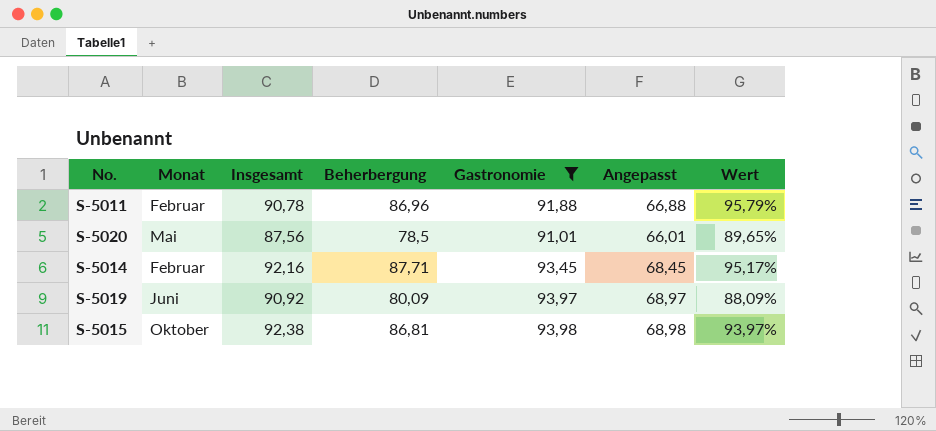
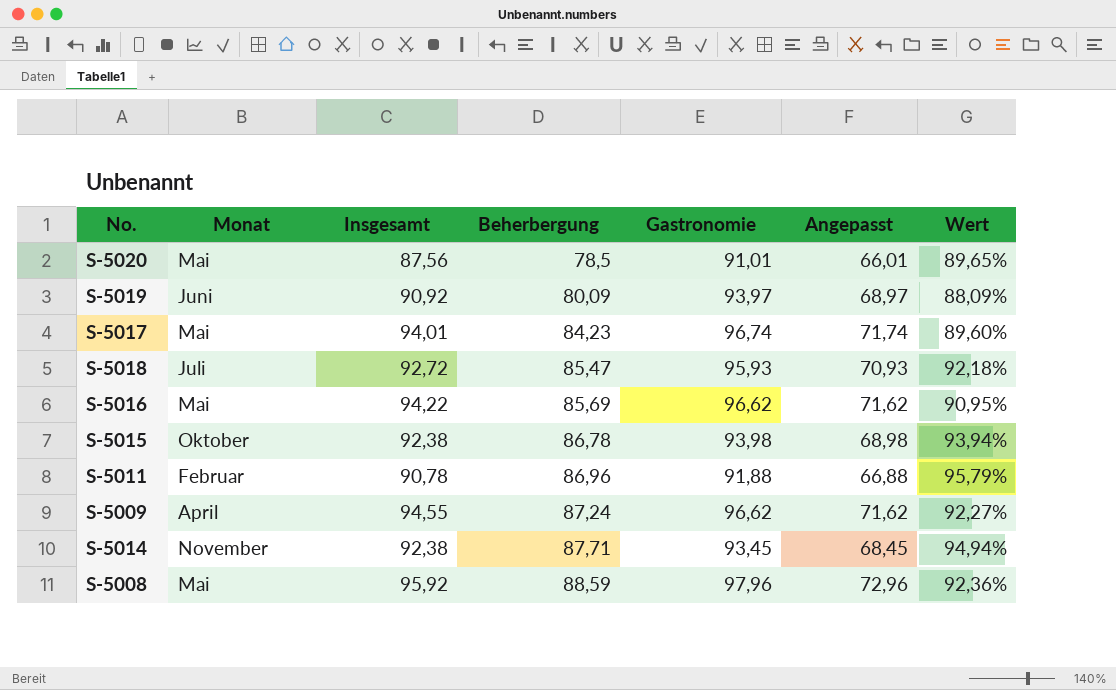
filter: Gastronomie <= 93,98 -> none
row order: none -> Beherbergung ascending
S-5015 | Beherbergung: 86,81 -> 86,78
S-5015 | Wert: 93,97% -> 93,94%
S-5014 | Monat: Februar -> November
S-5014 | Insgesamt: 92,16 -> 92,38
S-5014 | Wert: 95,17% -> 94,94%

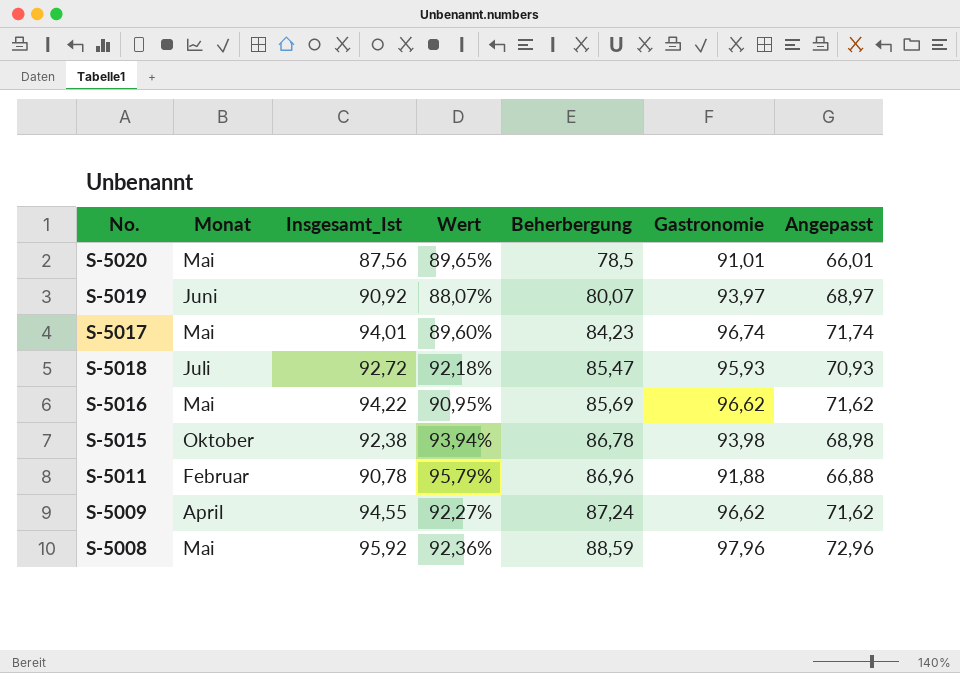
column name: Insgesamt -> Insgesamt_Ist
column Wert | position: 7 -> 4
row S-5014: November | 92,38 | 87,71 | 93,45 | 68,45 | 94,94% -> none
S-5019 | Wert: 88,09% -> 88,07%
S-5019 | Beherbergung: 80,09 -> 80,07

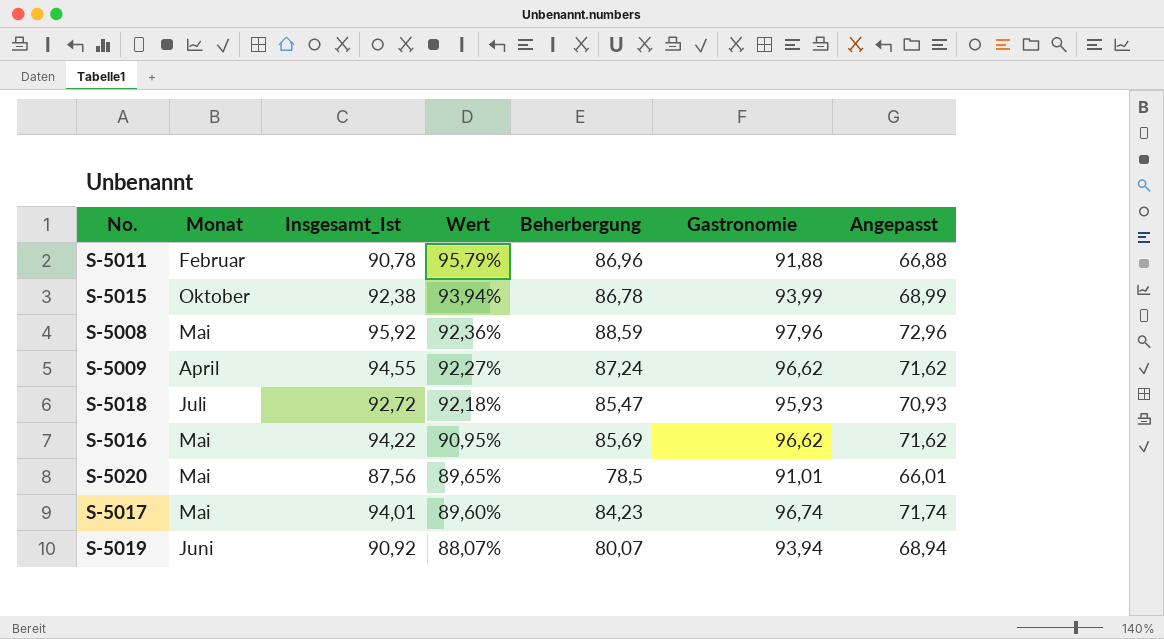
row order: Beherbergung ascending -> Wert descending
S-5015 | Gastronomie: 93,98 -> 93,99
S-5015 | Angepasst: 68,98 -> 68,99
S-5019 | Gastronomie: 93,97 -> 93,94
S-5019 | Angepasst: 68,97 -> 68,94

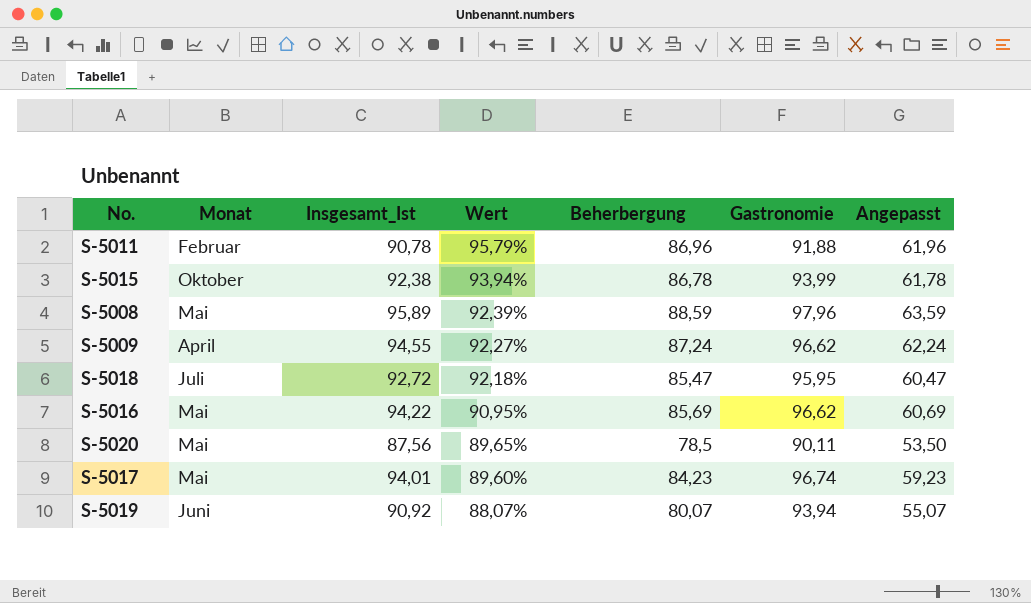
column Angepasst | formula: [Gastronomie] - 25 -> [Beherbergung] - 25
S-5008 | Insgesamt_Ist: 95,92 -> 95,89
S-5008 | Wert: 92,36% -> 92,39%
S-5018 | Gastronomie: 95,93 -> 95,95
S-5020 | Gastronomie: 91,01 -> 90,11

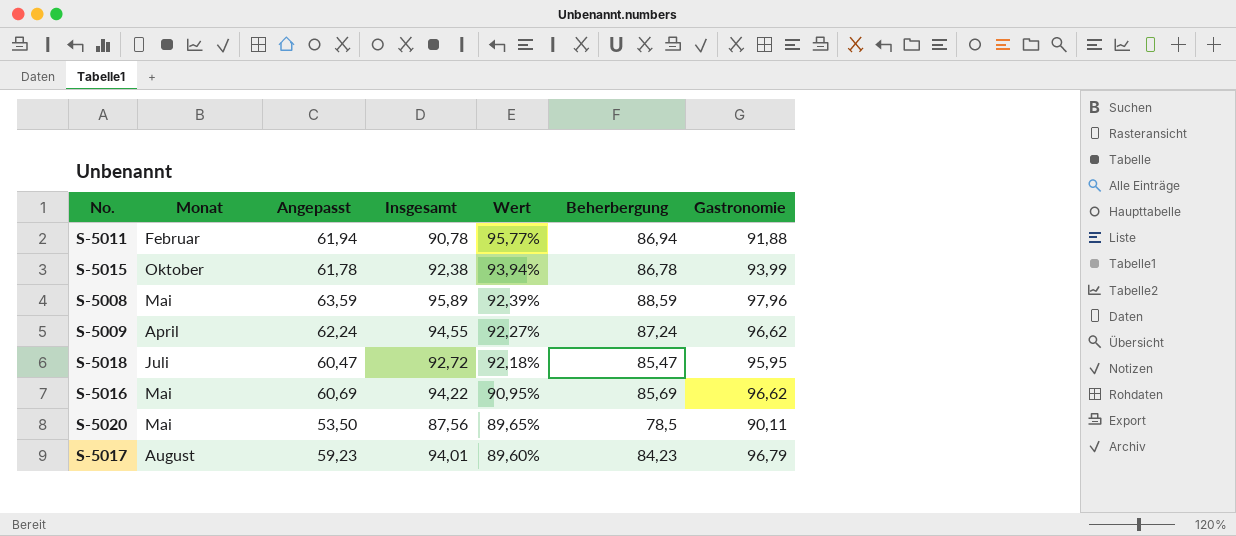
column Angepasst | position: 7 -> 3
column name: Insgesamt_Ist -> Insgesamt
row S-5019: Juni | 90,92 | 88,07% | 80,07 | 93,94 | 55,07 -> none
S-5011 | Angepasst: 61,96 -> 61,94
S-5011 | Wert: 95,79% -> 95,77%
S-5011 | Beherbergung: 86,96 -> 86,94
S-5017 | Monat: Mai -> August
S-5017 | Gastronomie: 96,74 -> 96,79

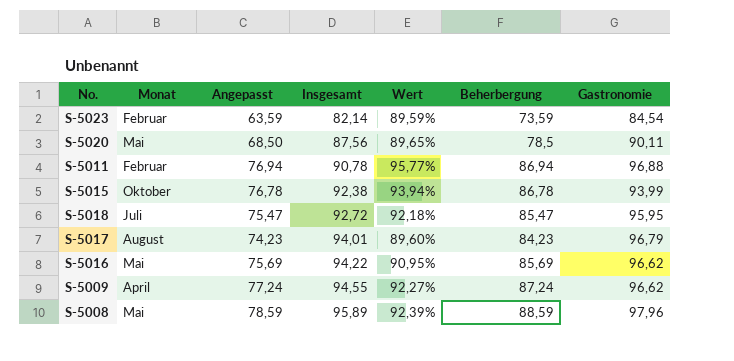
row order: Wert descending -> Insgesamt ascending
column Angepasst | formula: [Beherbergung] - 25 -> [Beherbergung] - 10
row S-5023: none -> Februar | 63,59 | 82,14 | 89,59% | 73,59 | 84,54
S-5011 | Gastronomie: 91,88 -> 96,88

